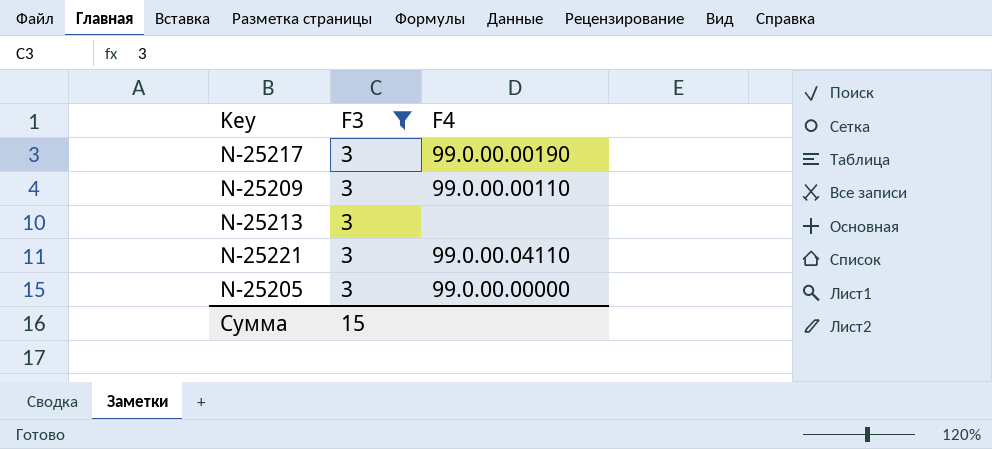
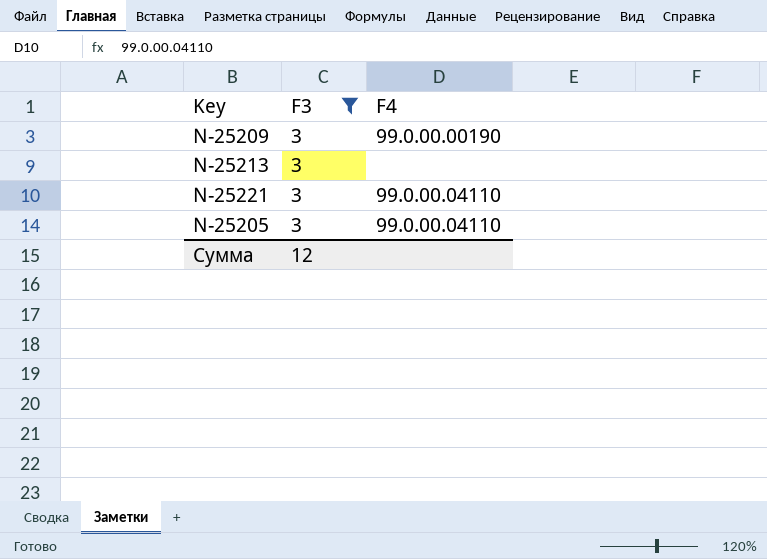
row N-25217: 3 | 99.0.00.00190 -> none
N-25209 | F4: 99.0.00.00110 -> 99.0.00.00190
N-25205 | F4: 99.0.00.00000 -> 99.0.00.04110
Сумма | F3: 15 -> 12

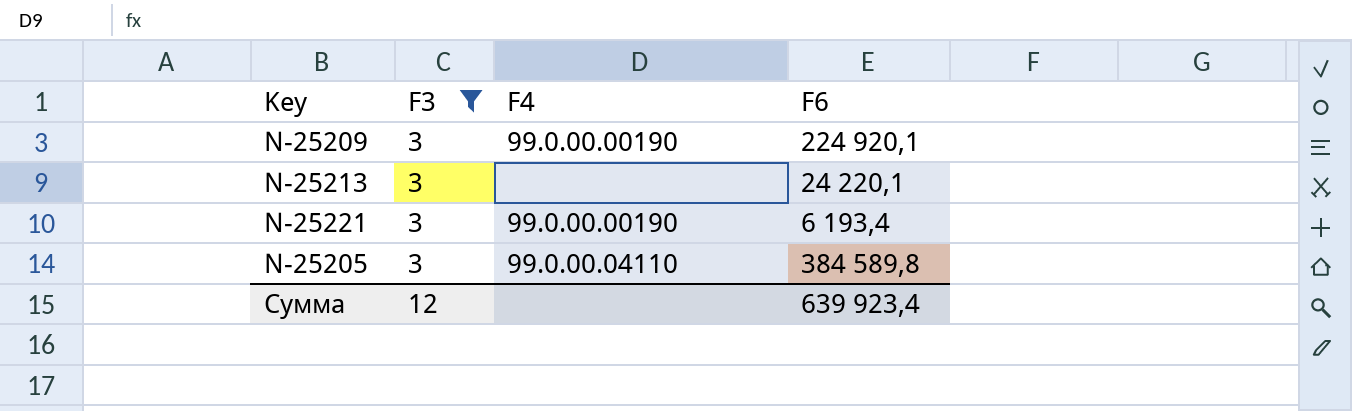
column F6 | position: none -> 4
N-25221 | F4: 99.0.00.04110 -> 99.0.00.00190

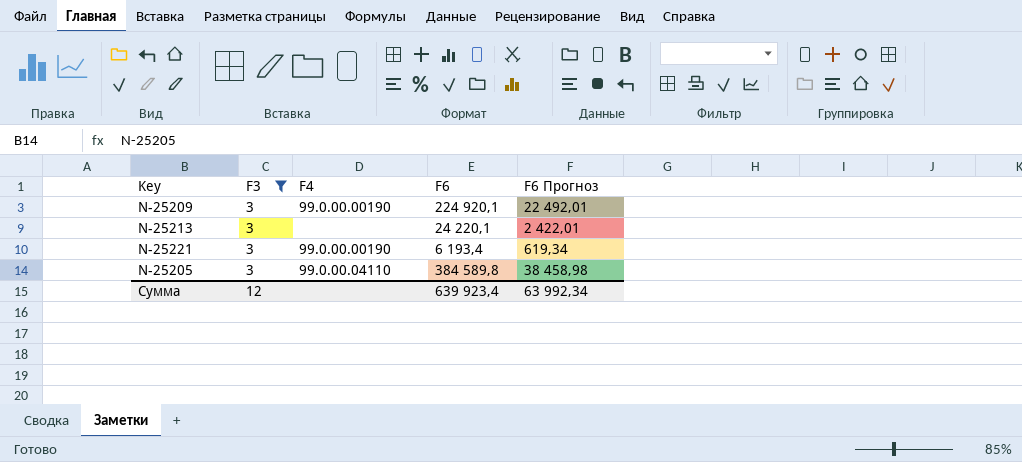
column F6 Прогноз | formula: none -> [F6] * 0,1

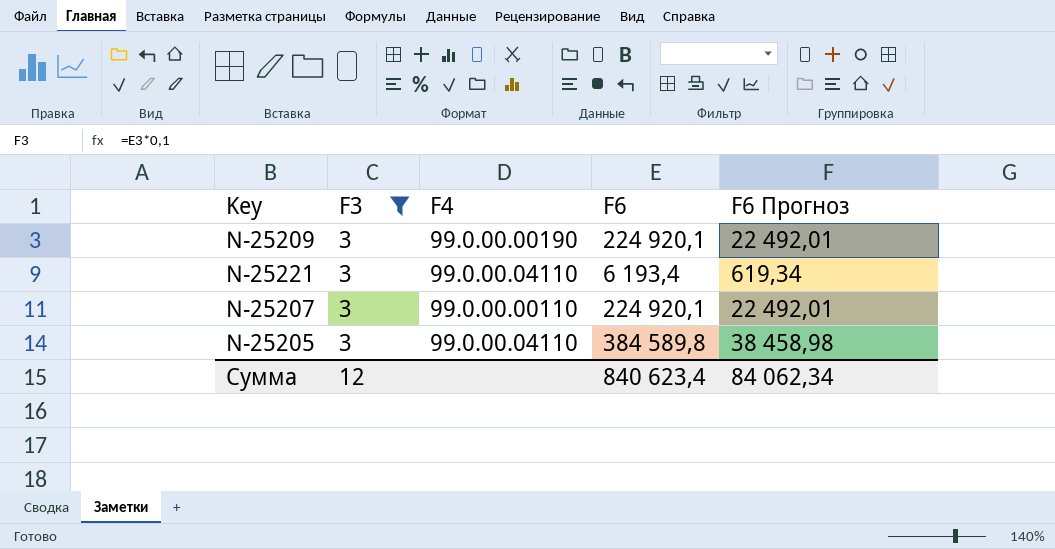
row N-25213: 3 | none | 24 220,1 | 2 422,01 -> none
N-25221 | F4: 99.0.00.00190 -> 99.0.00.04110
row N-25207: none -> 3 | 99.0.00.00110 | 224 920,1 | 22 492,01
Сумма | F6: 639 923,4 -> 840 623,4
Сумма | F6 Прогноз: 63 992,34 -> 84 062,34

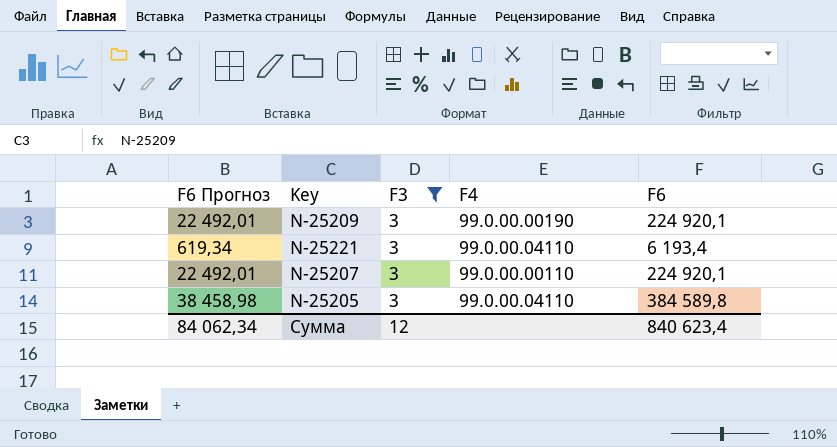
column F6 Прогноз | position: 5 -> 1

